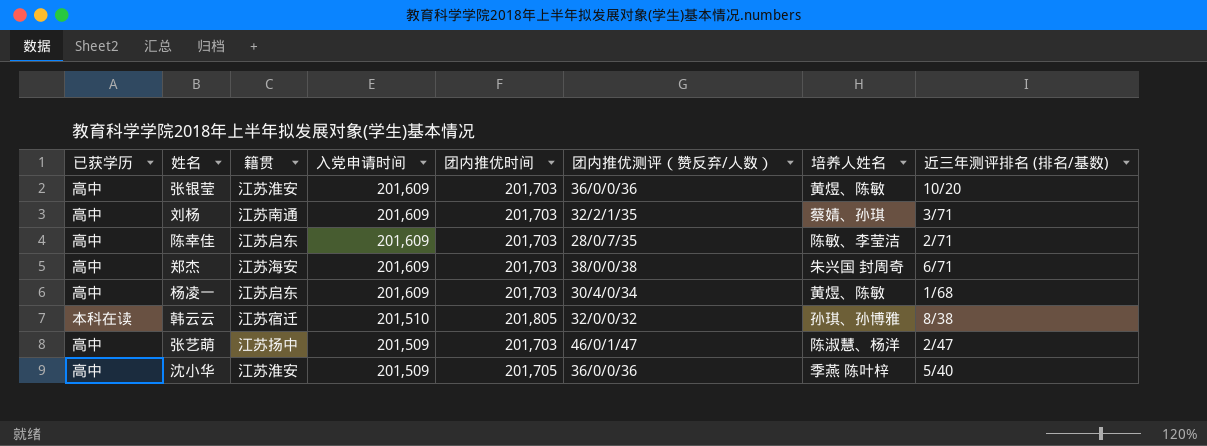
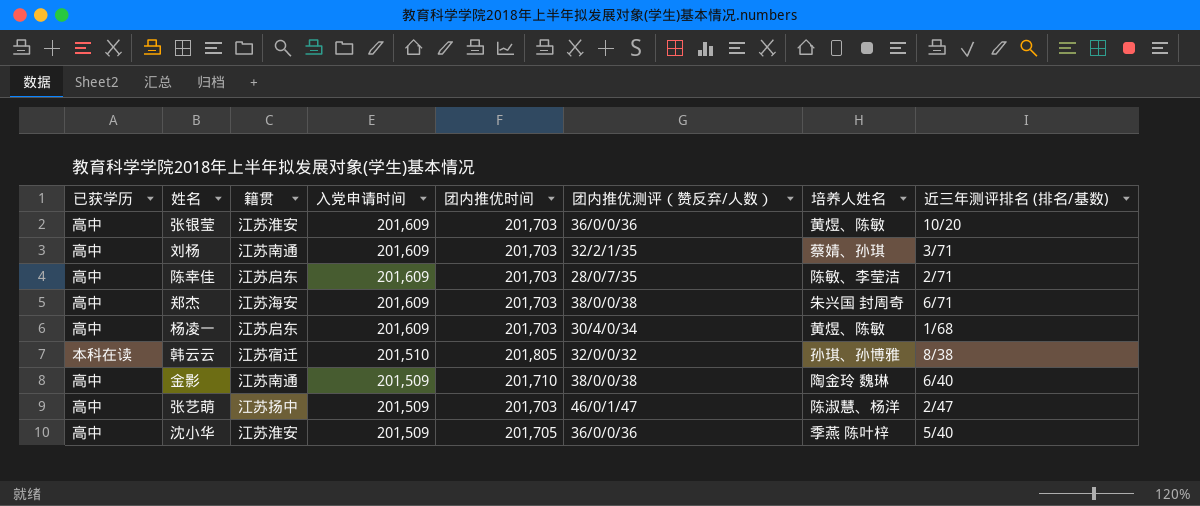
row 金影: none -> 高中 | 江苏南通 | 201,509 | 201,710 | 38/0/0/38 | 陶金玲 魏琳 | 6/40

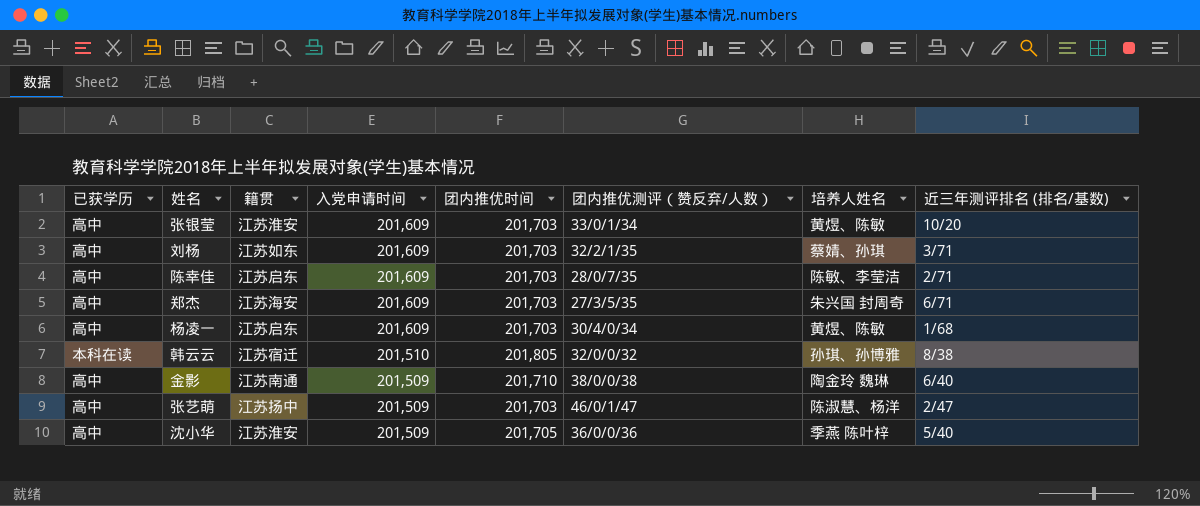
张银莹 | 团内推优测评（赞反弃/人数）: 36/0/0/36 -> 33/0/1/34
刘杨 | 籍贯: 江苏南通 -> 江苏如东
郑杰 | 团内推优测评（赞反弃/人数）: 38/0/0/38 -> 27/3/5/35

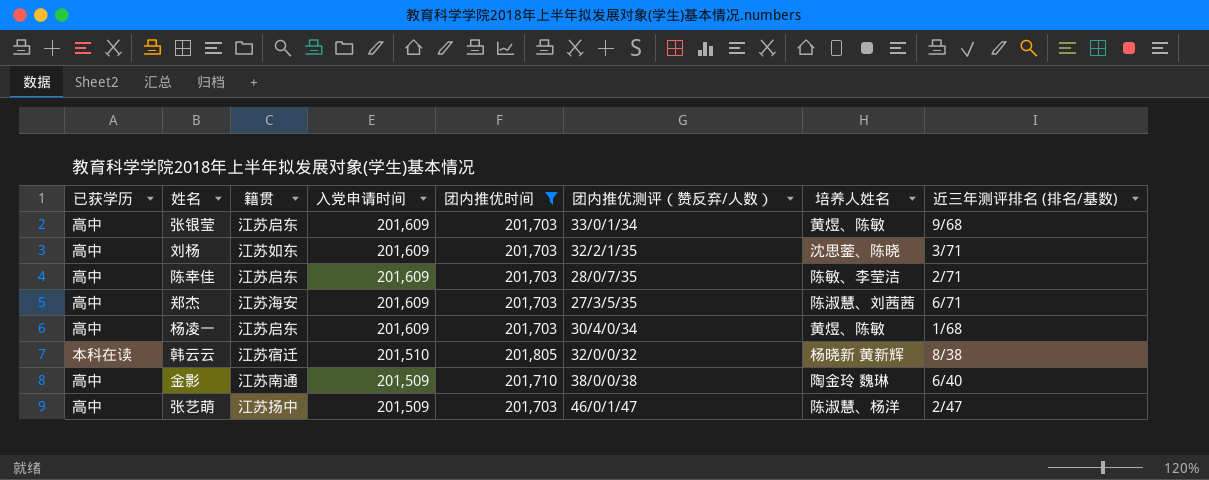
filter: none -> 团内推优时间 != 201,705
张银莹 | 籍贯: 江苏淮安 -> 江苏启东
张银莹 | 近三年测评排名 (排名/基数): 10/20 -> 9/68
刘杨 | 培养人姓名: 蔡婧、孙琪 -> 沈思蓥、陈晓
郑杰 | 培养人姓名: 朱兴国 封周奇 -> 陈淑慧、刘茜茜
韩云云 | 培养人姓名: 孙琪、孙博雅 -> 杨晓新 黄新辉

